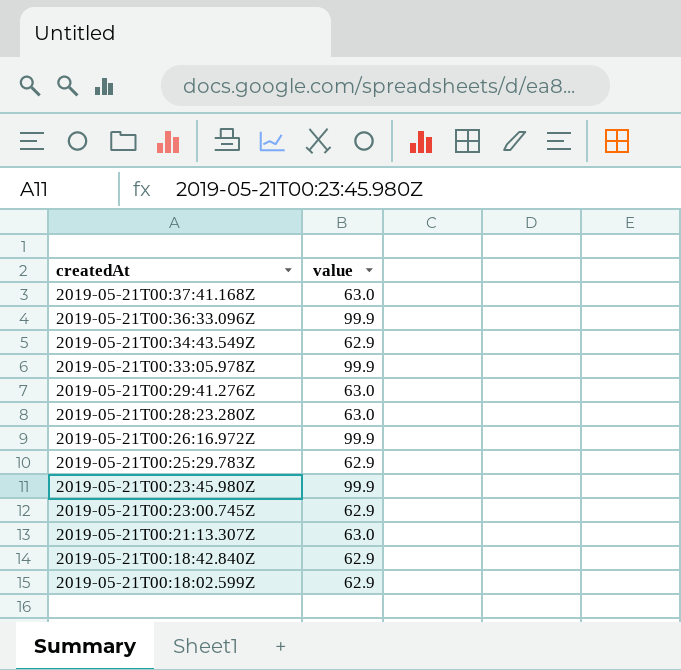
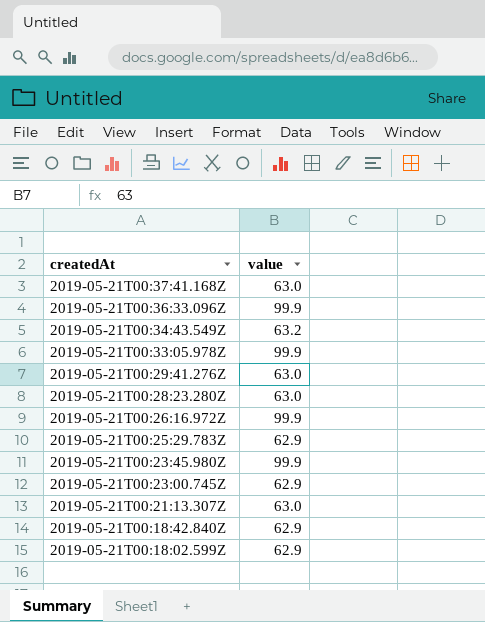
2019-05-21T00:34:43.549Z | value: 62.9 -> 63.2

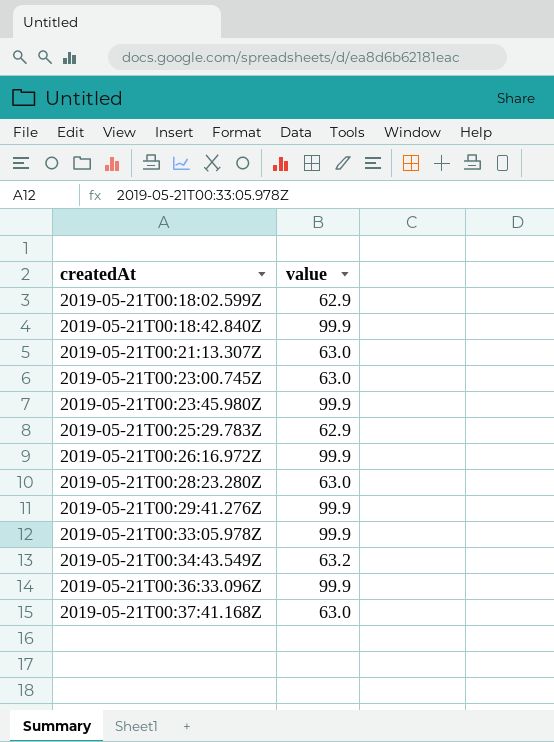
row order: createdAt descending -> createdAt ascending
2019-05-21T00:18:42.840Z | value: 62.9 -> 99.9
2019-05-21T00:23:00.745Z | value: 62.9 -> 63.0
2019-05-21T00:29:41.276Z | value: 63.0 -> 99.9

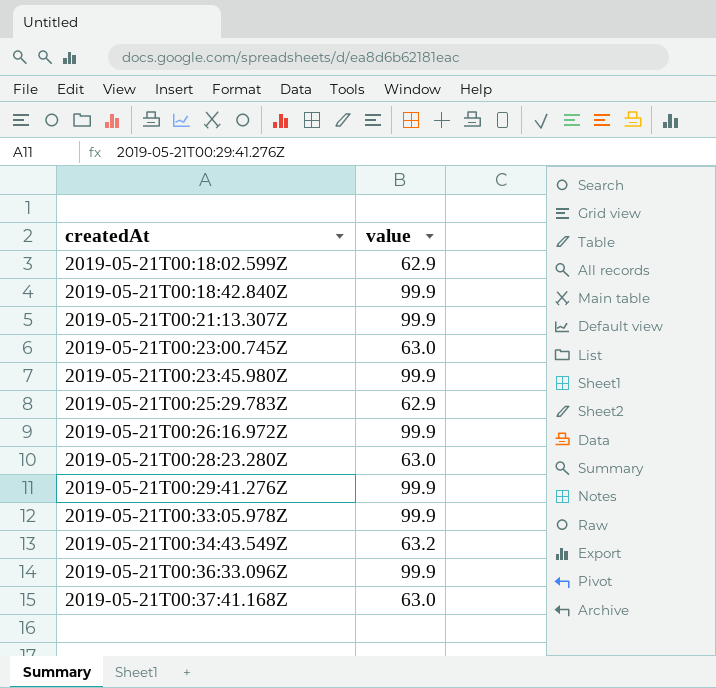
2019-05-21T00:21:13.307Z | value: 63.0 -> 99.9

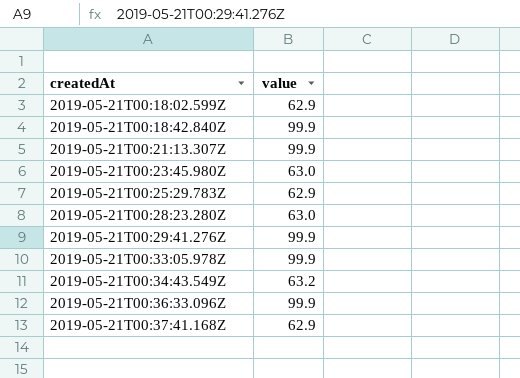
row 2019-05-21T00:23:00.745Z: 63.0 -> none
row 2019-05-21T00:26:16.972Z: 99.9 -> none
2019-05-21T00:23:45.980Z | value: 99.9 -> 63.0
2019-05-21T00:37:41.168Z | value: 63.0 -> 62.9

